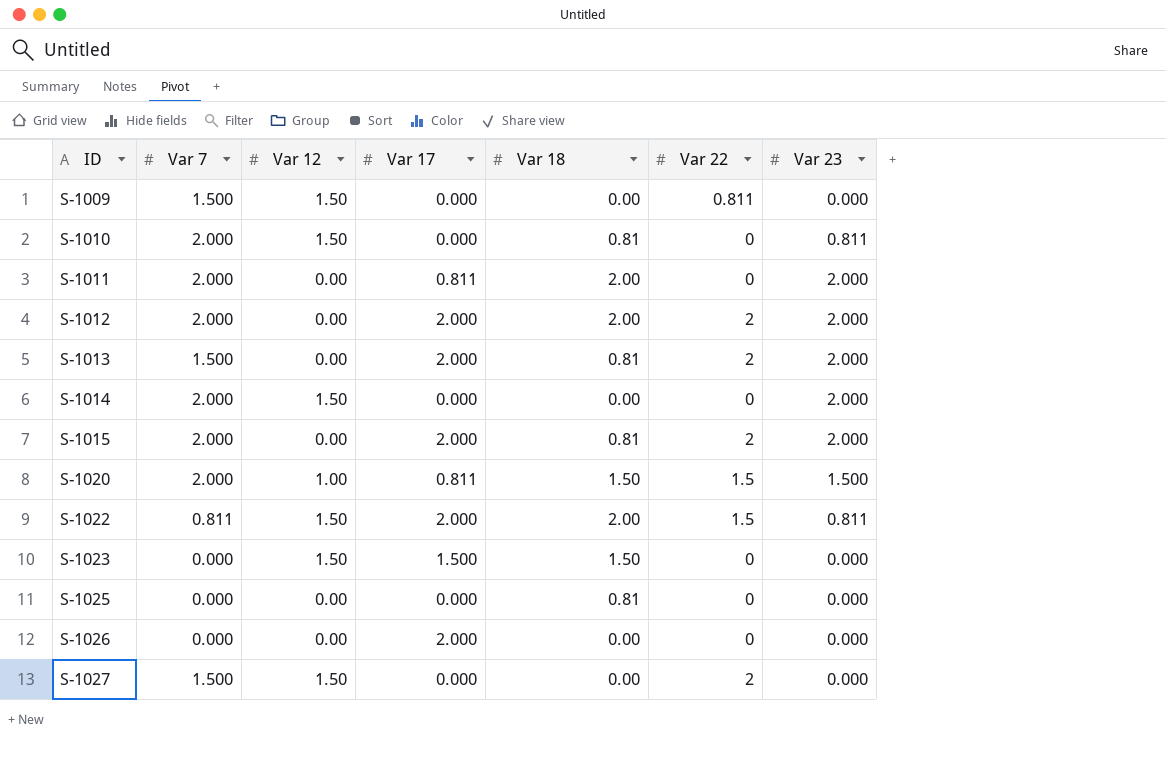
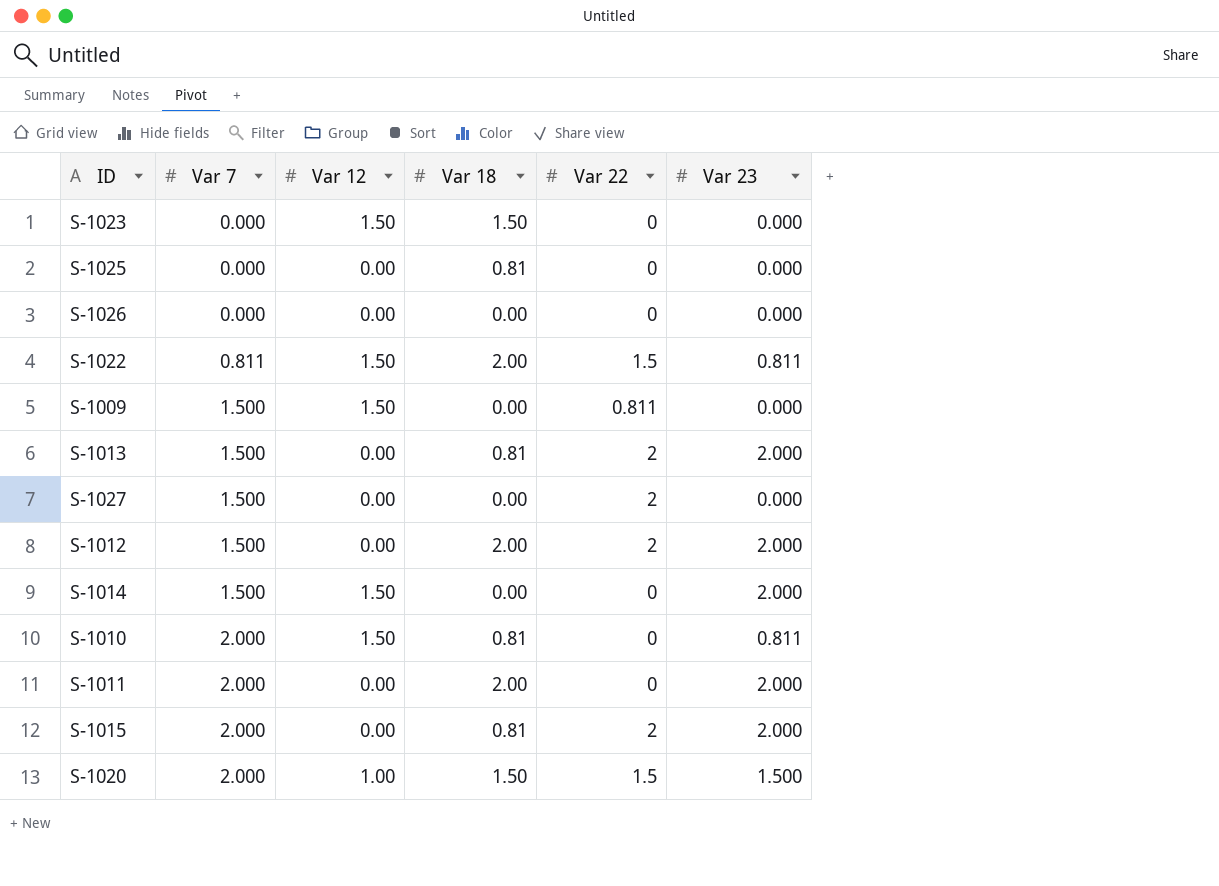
row order: ID ascending -> Var 7 ascending
column Var 17 | position: 4 -> none
S-1027 | Var 12: 1.50 -> 0.00
S-1012 | Var 7: 2.000 -> 1.500
S-1014 | Var 7: 2.000 -> 1.500

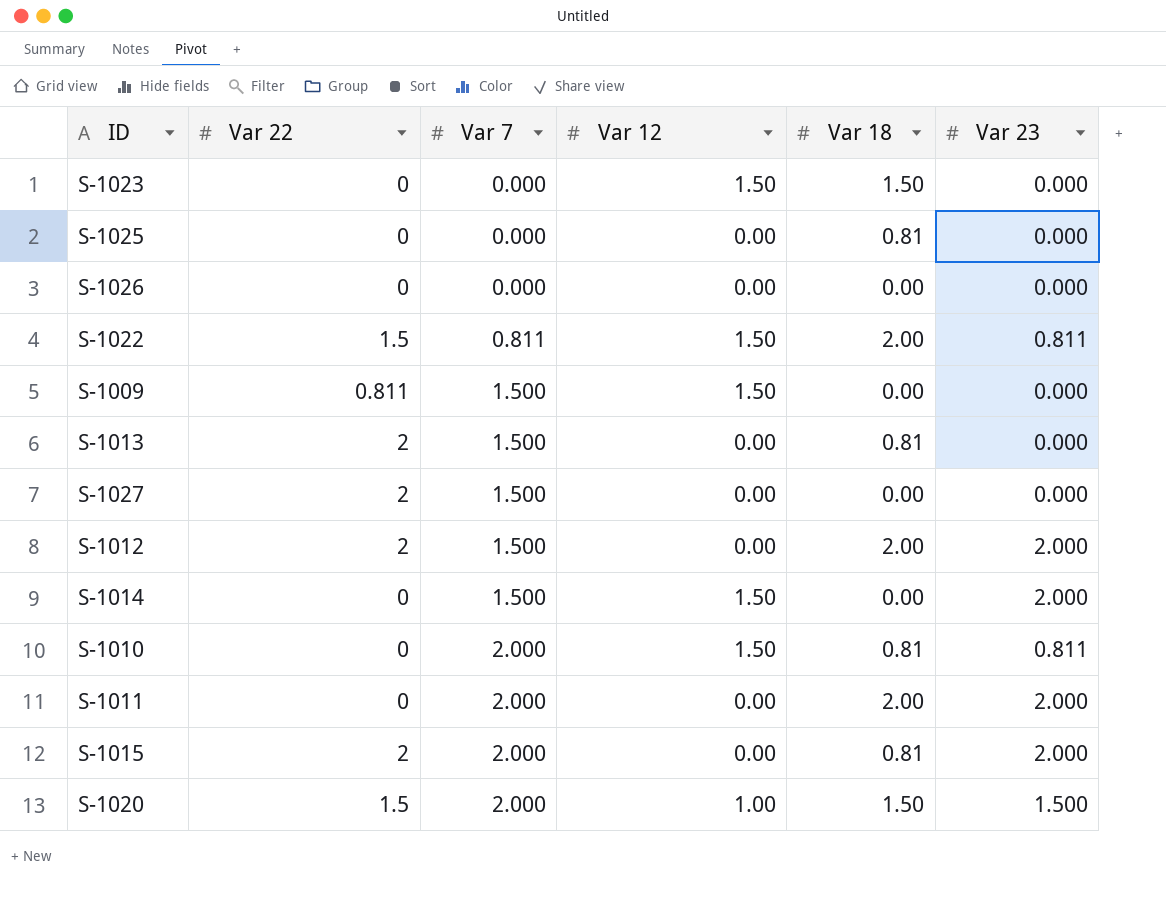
column Var 22 | position: 5 -> 2
S-1013 | Var 23: 2.000 -> 0.000

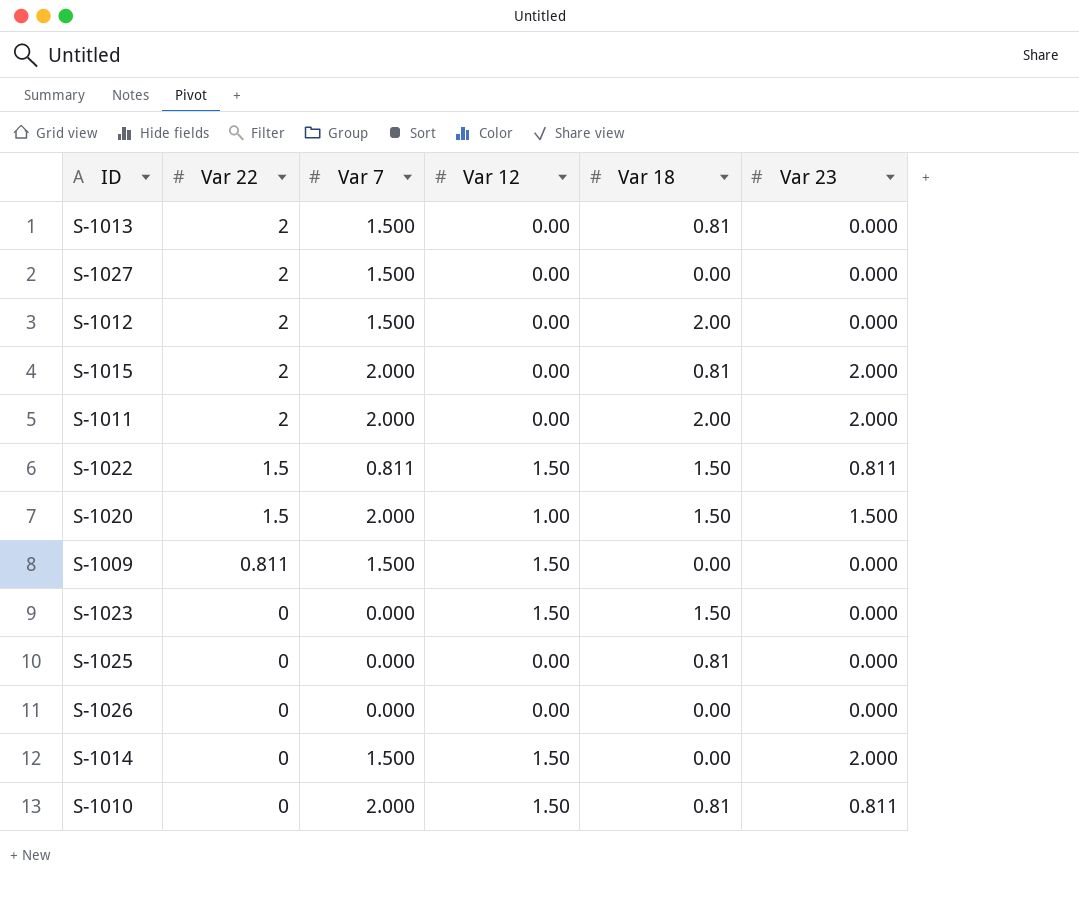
row order: Var 7 ascending -> Var 22 descending
S-1012 | Var 23: 2.000 -> 0.000
S-1011 | Var 22: 0 -> 2
S-1022 | Var 18: 2.00 -> 1.50

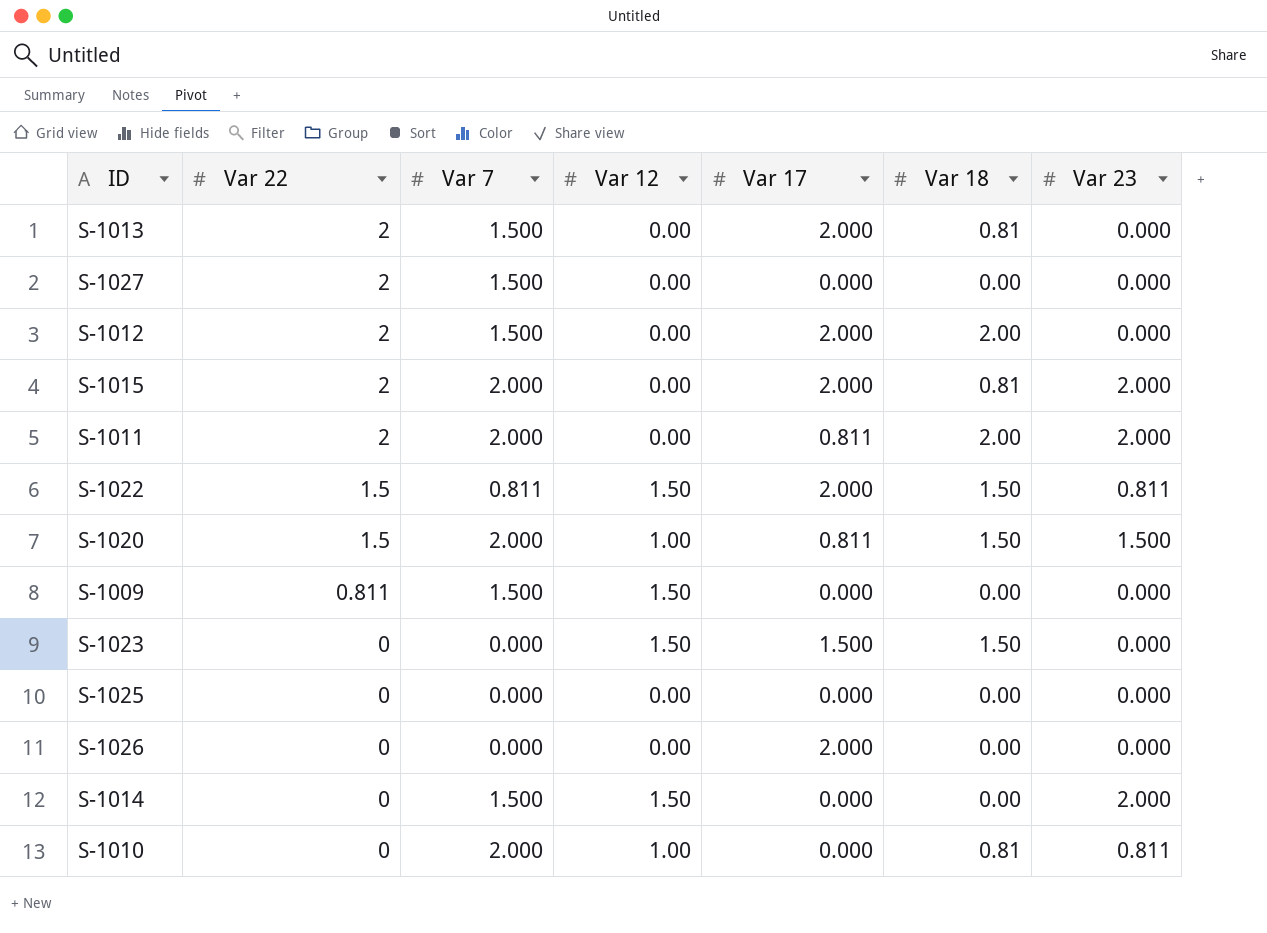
column Var 17 | position: none -> 5
S-1025 | Var 18: 0.81 -> 0.00
S-1010 | Var 12: 1.50 -> 1.00

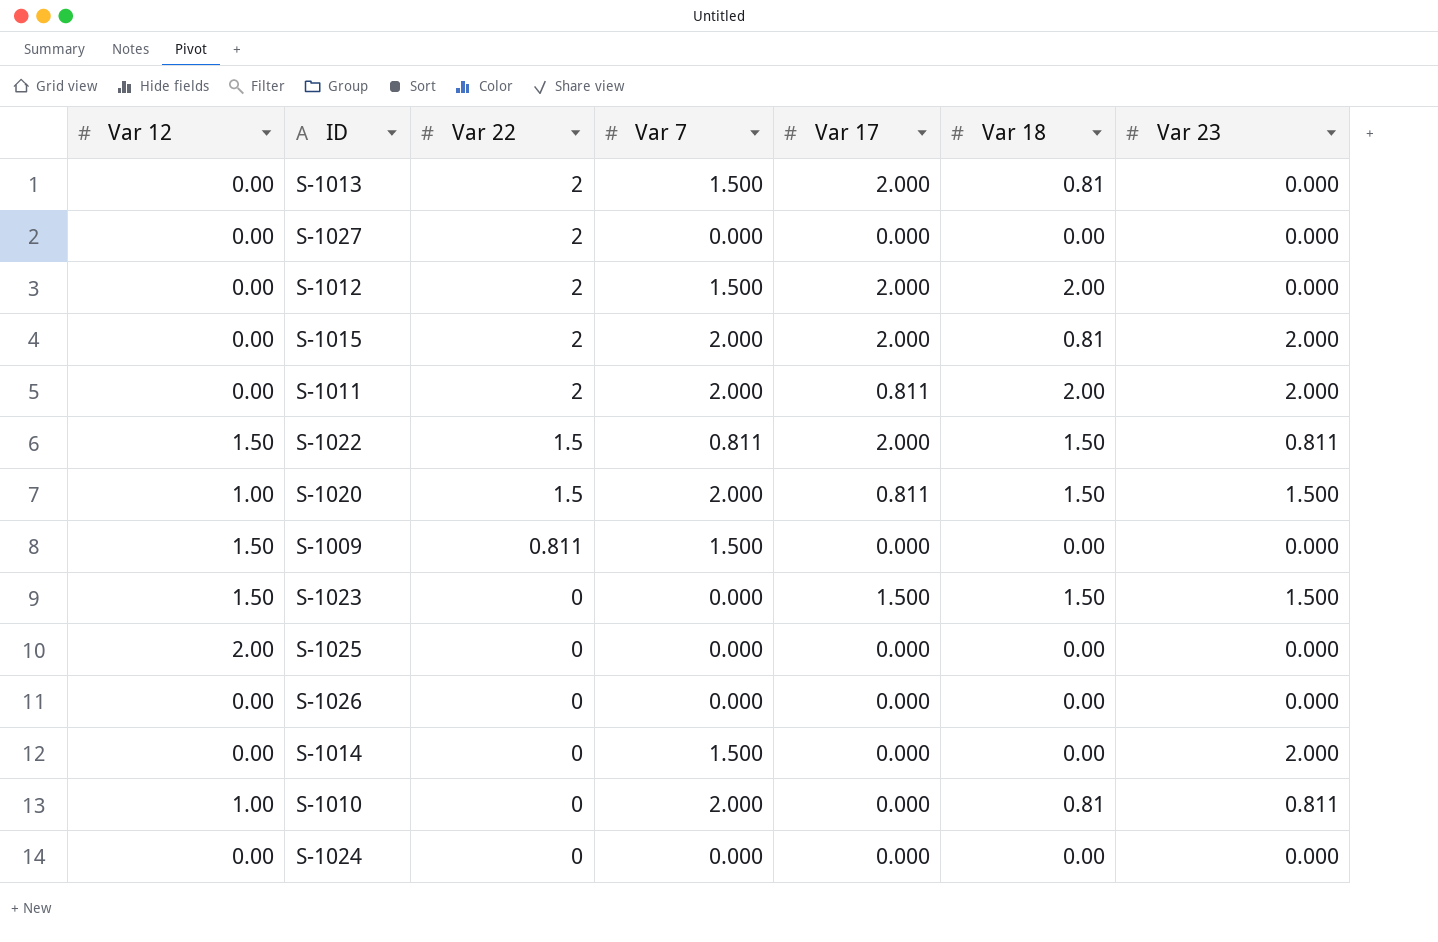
column Var 12 | position: 4 -> 1
S-1027 | Var 7: 1.500 -> 0.000
S-1023 | Var 23: 0.000 -> 1.500
S-1025 | Var 12: 0.00 -> 2.00
S-1026 | Var 17: 2.000 -> 0.000
S-1014 | Var 12: 1.50 -> 0.00
row S-1024: none -> 0.00 | 0 | 0.000 | 0.000 | 0.00 | 0.000

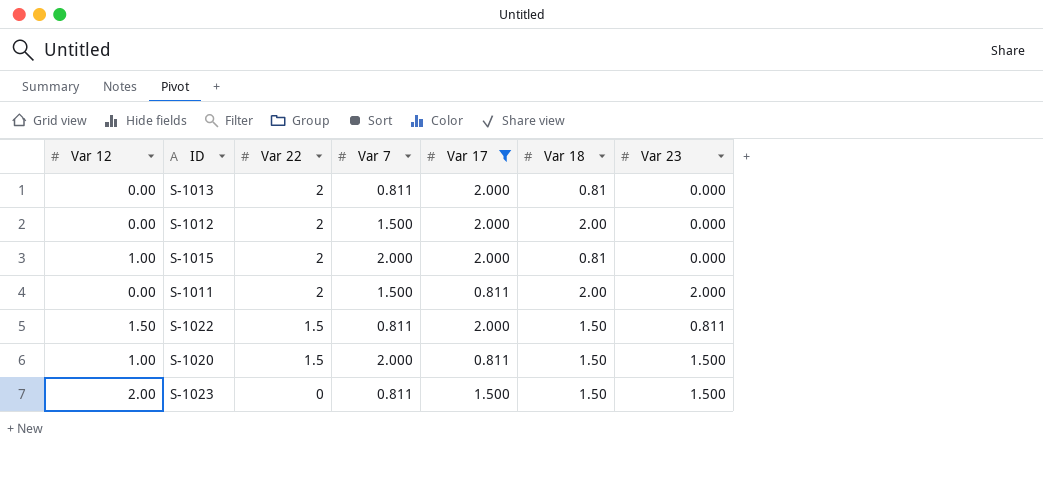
filter: none -> Var 17 != 0.000
S-1013 | Var 7: 1.500 -> 0.811
S-1015 | Var 12: 0.00 -> 1.00
S-1015 | Var 23: 2.000 -> 0.000
S-1011 | Var 7: 2.000 -> 1.500
S-1023 | Var 12: 1.50 -> 2.00
S-1023 | Var 7: 0.000 -> 0.811

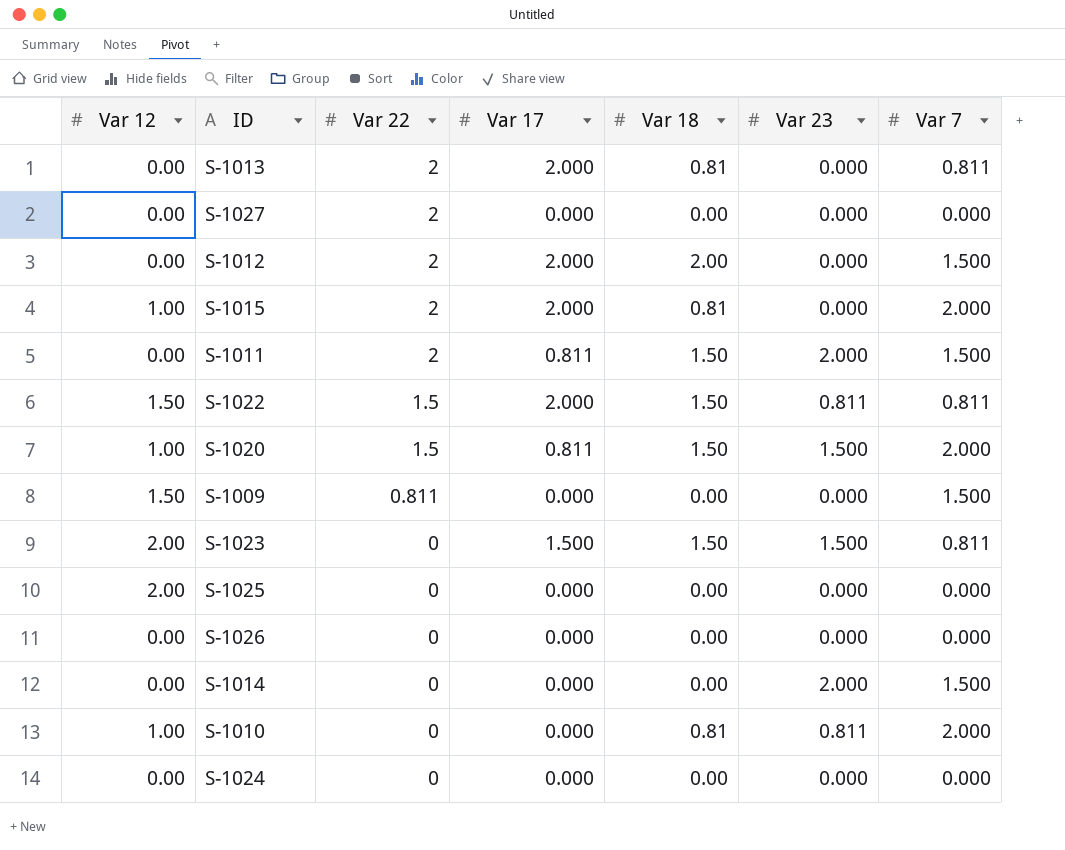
filter: Var 17 != 0.000 -> none
column Var 7 | position: 4 -> 7
S-1011 | Var 18: 2.00 -> 1.50

